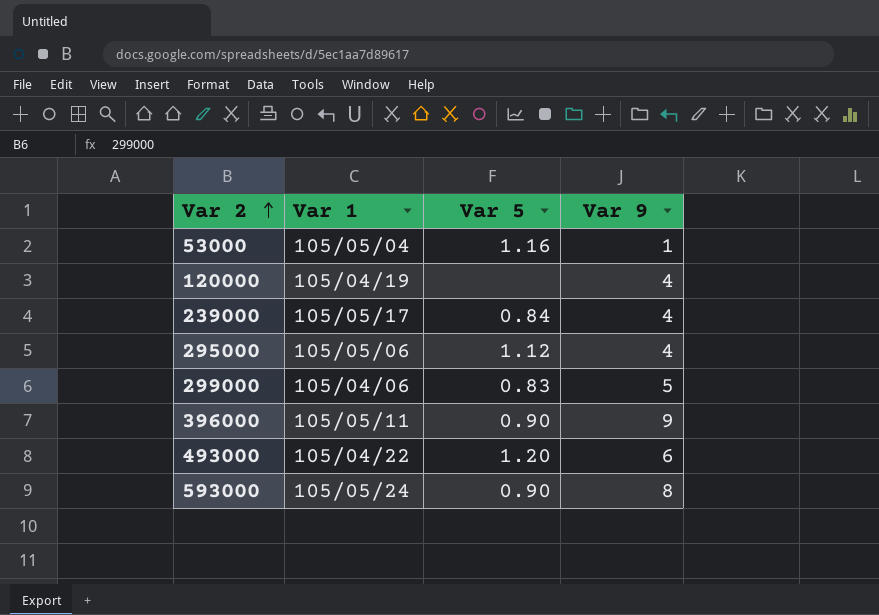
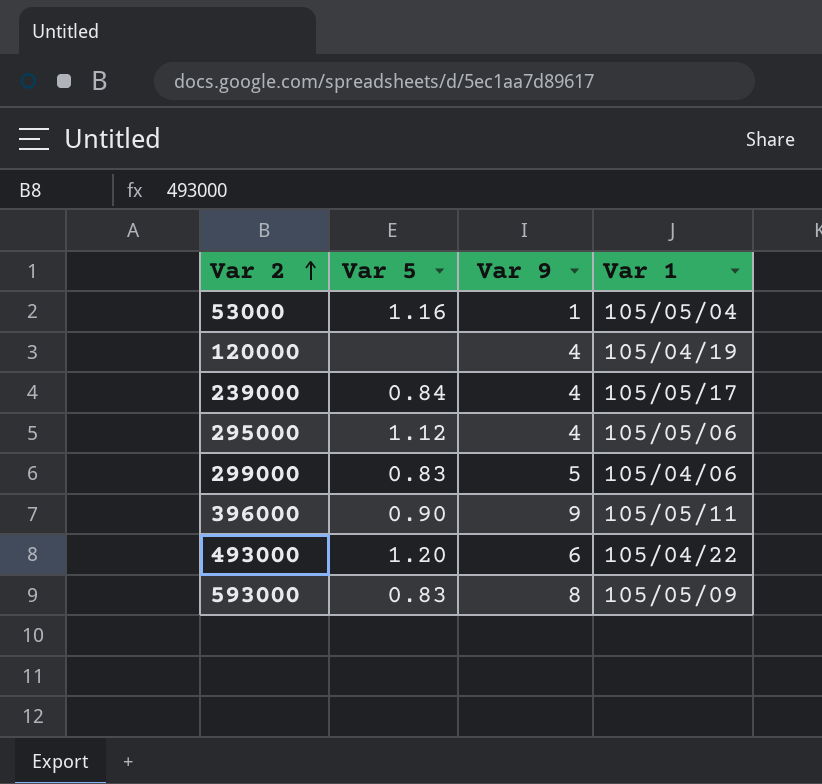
column Var 1 | position: 2 -> 4
593000 | Var 5: 0.90 -> 0.83
593000 | Var 1: 105/05/24 -> 105/05/09

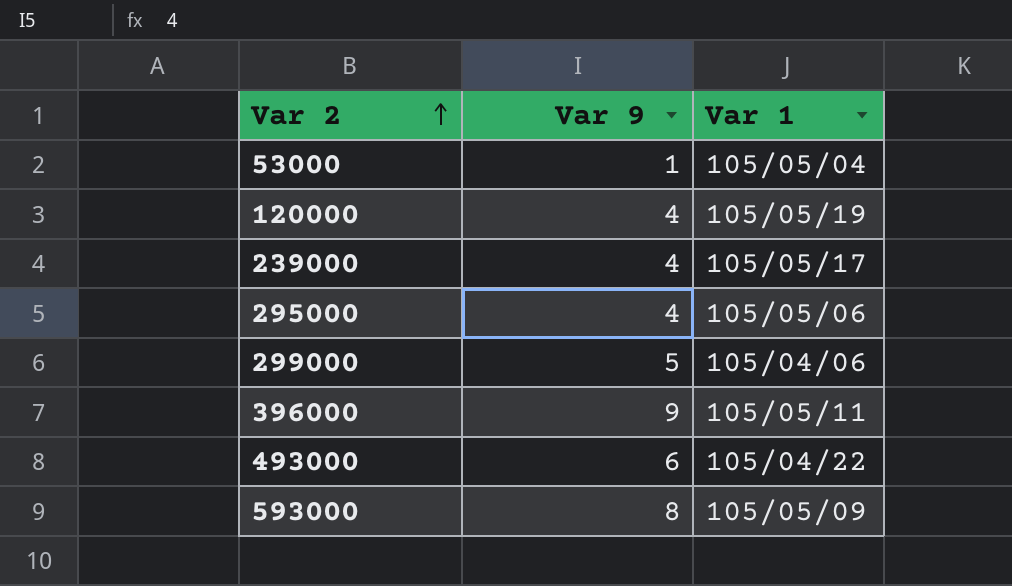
column Var 5 | position: 2 -> none
120000 | Var 1: 105/04/19 -> 105/05/19

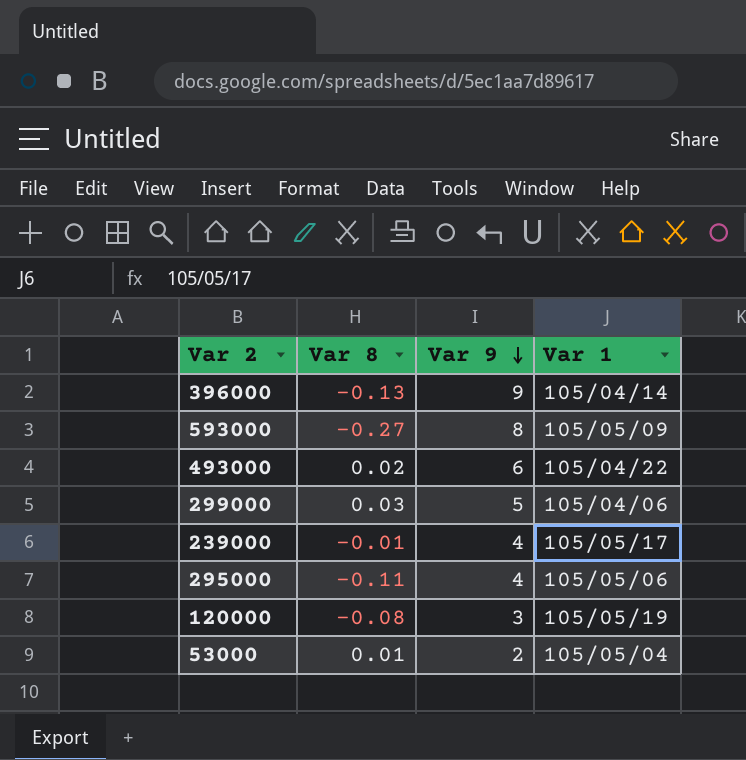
row order: Var 2 ascending -> Var 9 descending
column Var 8 | position: none -> 2
396000 | Var 1: 105/05/11 -> 105/04/14
120000 | Var 9: 4 -> 3
53000 | Var 9: 1 -> 2

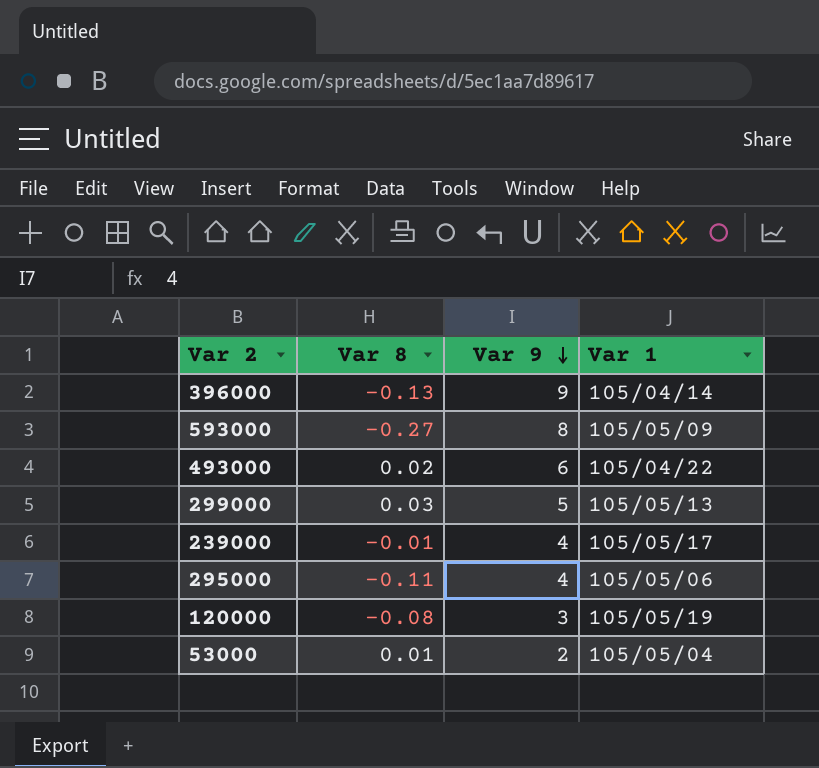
299000 | Var 1: 105/04/06 -> 105/05/13

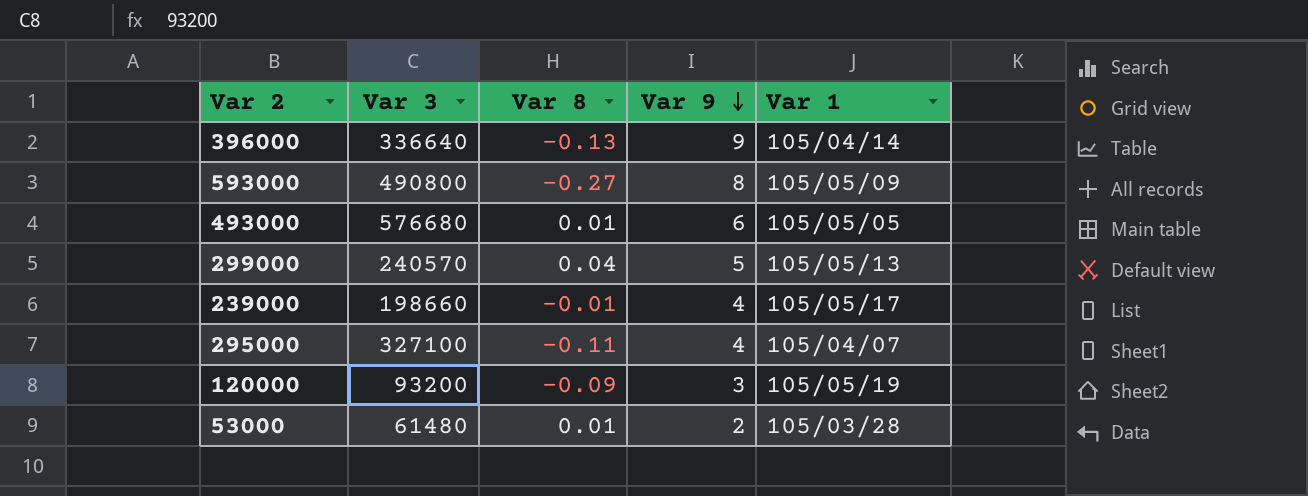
column Var 3 | position: none -> 2
493000 | Var 8: 0.02 -> 0.01
493000 | Var 1: 105/04/22 -> 105/05/05
299000 | Var 8: 0.03 -> 0.04
295000 | Var 1: 105/05/06 -> 105/04/07
120000 | Var 8: -0.08 -> -0.09
53000 | Var 1: 105/05/04 -> 105/03/28

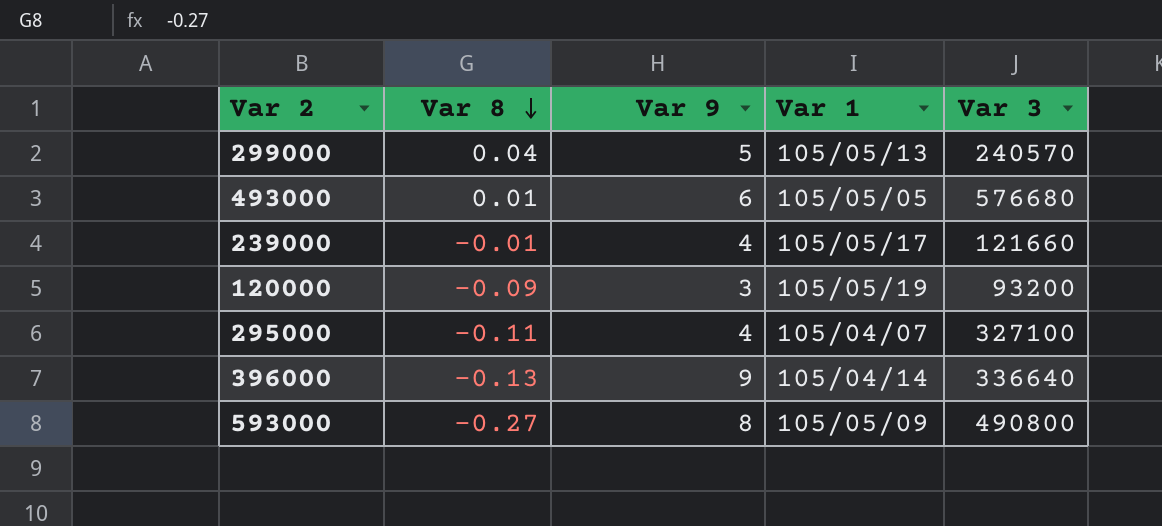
row order: Var 9 descending -> Var 8 descending
column Var 3 | position: 2 -> 5
row 53000: 61480 | 0.01 | 2 | 105/03/28 -> none
239000 | Var 3: 198660 -> 121660

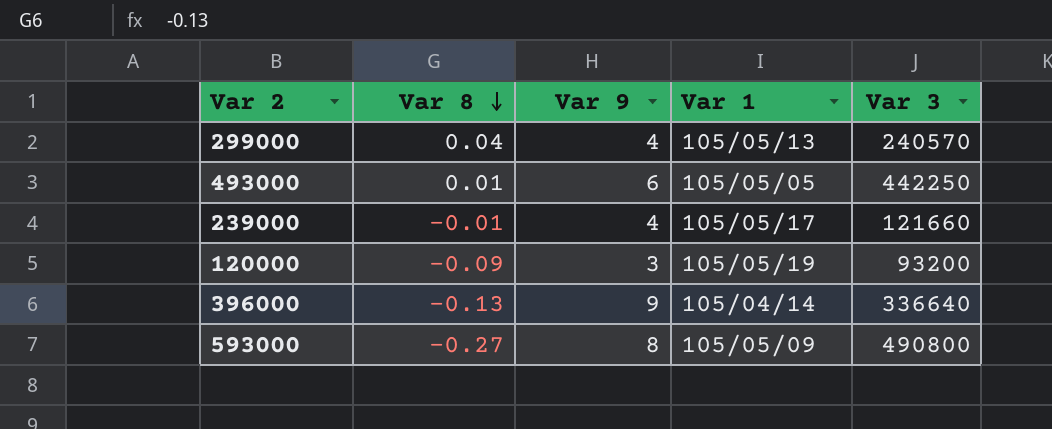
row 295000: -0.11 | 4 | 105/04/07 | 327100 -> none
299000 | Var 9: 5 -> 4
493000 | Var 3: 576680 -> 442250

